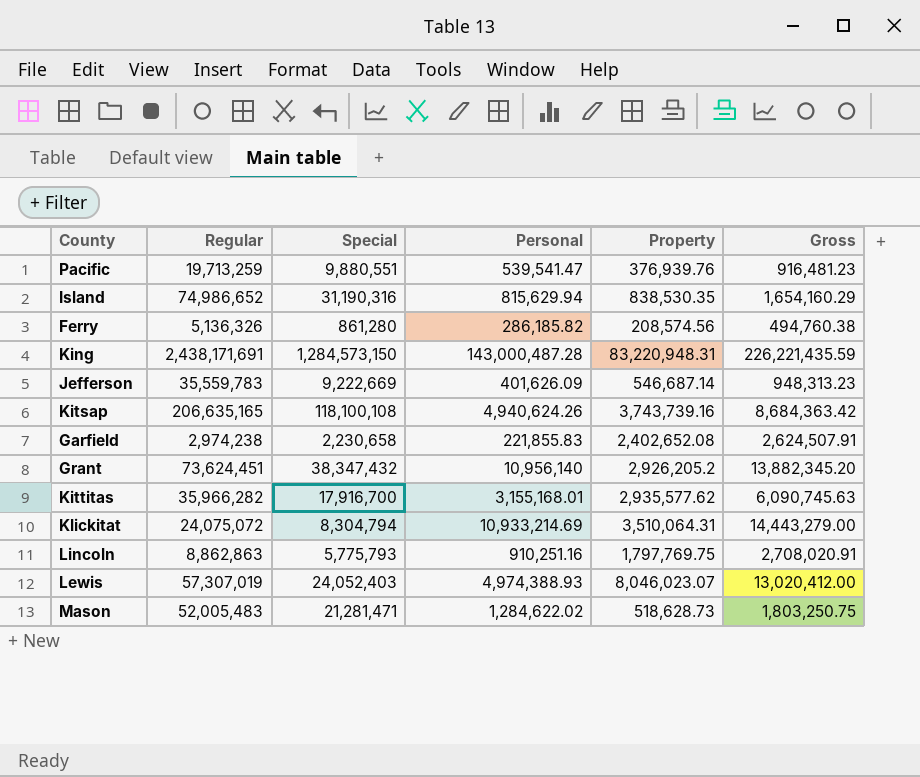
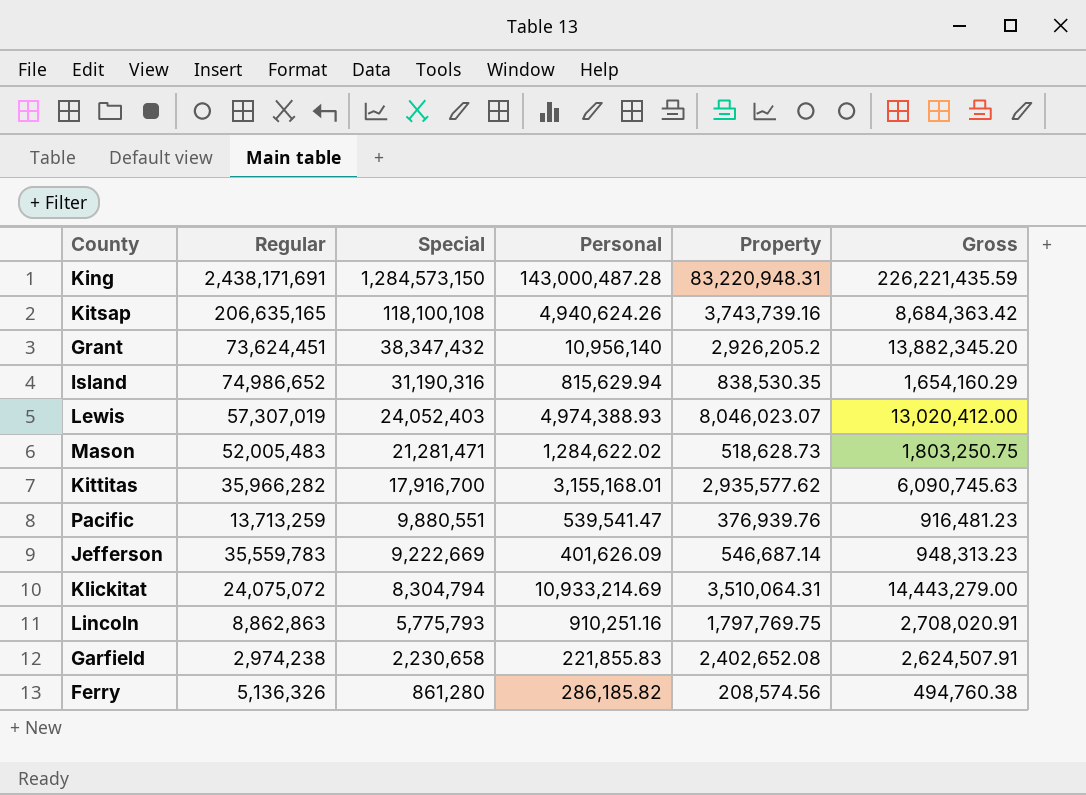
row order: none -> Special descending
Pacific | Regular: 19,713,259 -> 13,713,259

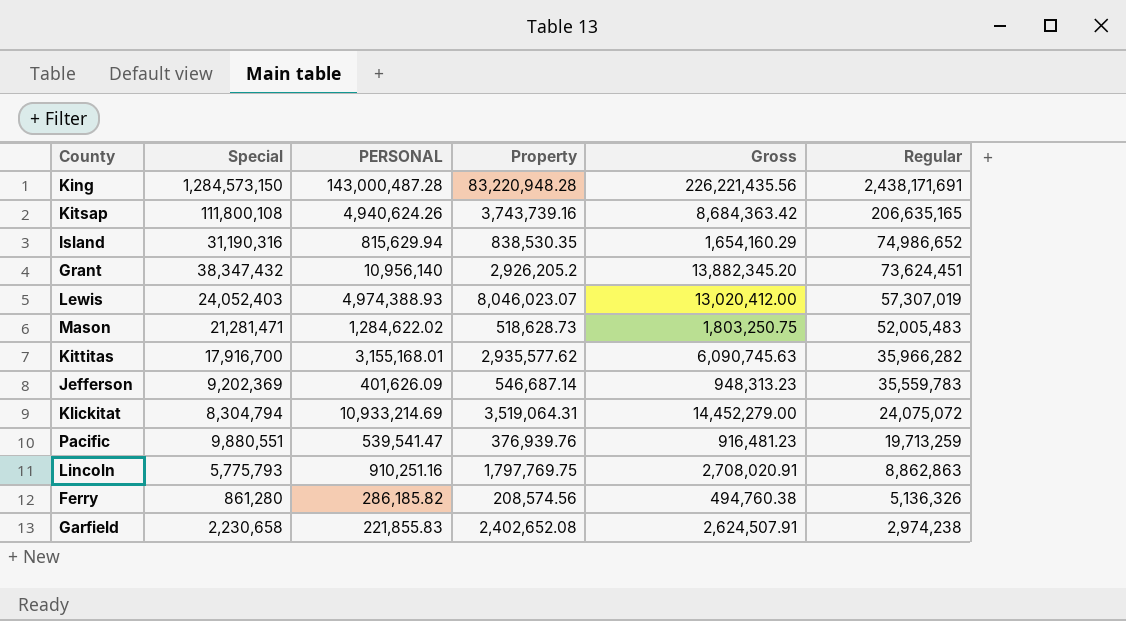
row order: Special descending -> Regular descending
column name: Personal -> PERSONAL
column Regular | position: 2 -> 6
King | Property: 83,220,948.31 -> 83,220,948.28
King | Gross: 226,221,435.59 -> 226,221,435.56
Kitsap | Special: 118,100,108 -> 111,800,108
Jefferson | Special: 9,222,669 -> 9,202,369
Klickitat | Property: 3,510,064.31 -> 3,519,064.31
Klickitat | Gross: 14,443,279.00 -> 14,452,279.00
Pacific | Regular: 13,713,259 -> 19,713,259

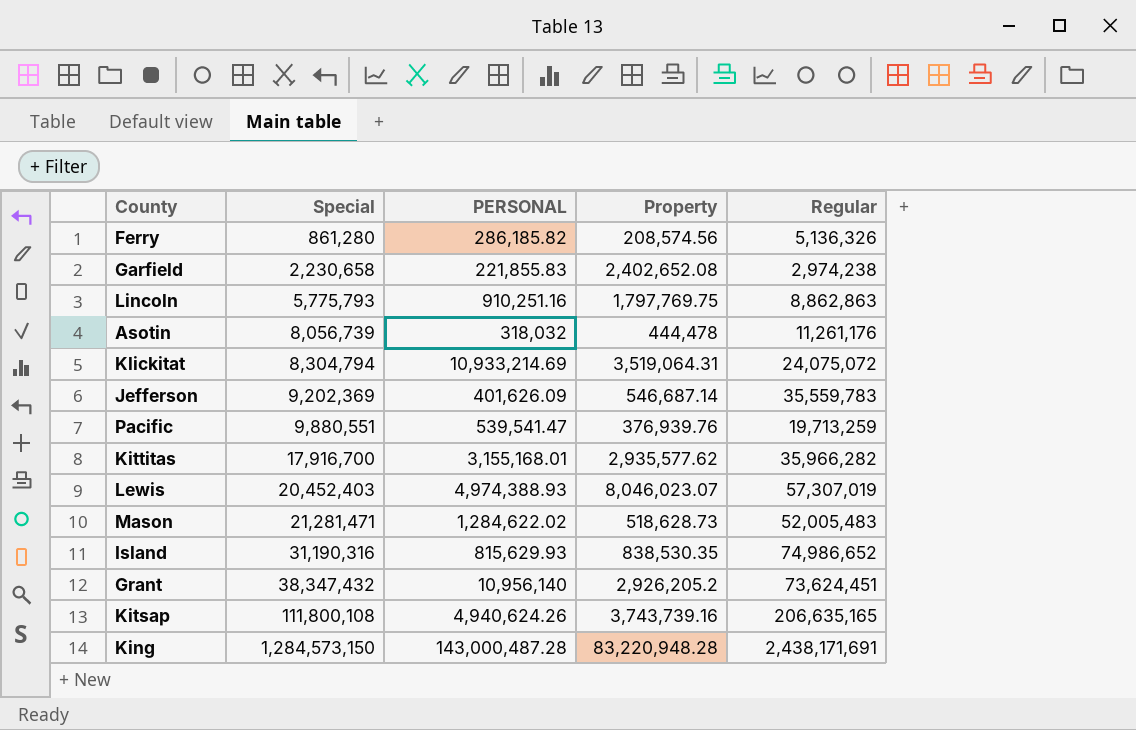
row order: Regular descending -> Special ascending
column Gross | formula: [PERSONAL] + [Property] -> none
row Asotin: none -> 8,056,739 | 318,032 | 444,478 | 11,261,176
Lewis | Special: 24,052,403 -> 20,452,403
Island | PERSONAL: 815,629.94 -> 815,629.93

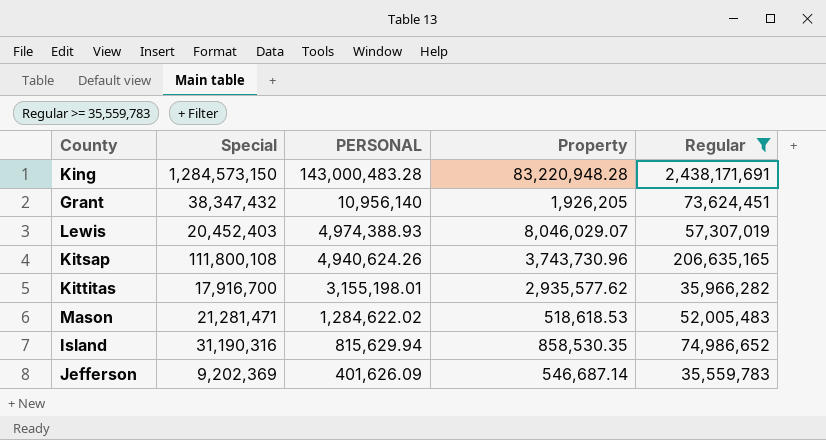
filter: none -> Regular >= 35,559,783
row order: Special ascending -> PERSONAL descending
King | PERSONAL: 143,000,487.28 -> 143,000,483.28
Grant | Property: 2,926,205.2 -> 1,926,205
Lewis | Property: 8,046,023.07 -> 8,046,029.07
Kitsap | Property: 3,743,739.16 -> 3,743,730.96
Kittitas | PERSONAL: 3,155,168.01 -> 3,155,198.01
Mason | Property: 518,628.73 -> 518,618.53
Island | PERSONAL: 815,629.93 -> 815,629.94
Island | Property: 838,530.35 -> 858,530.35

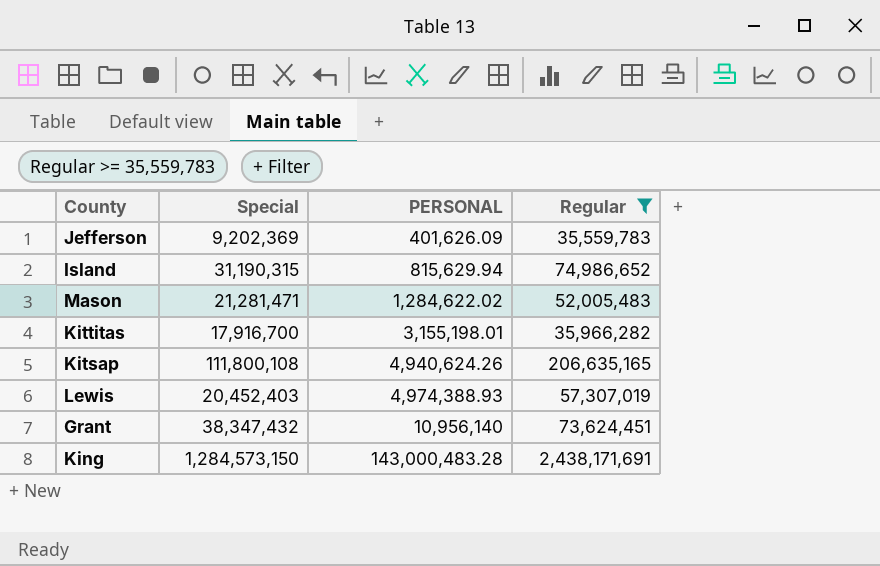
row order: PERSONAL descending -> PERSONAL ascending
column Property | position: 4 -> none
Island | Special: 31,190,316 -> 31,190,315

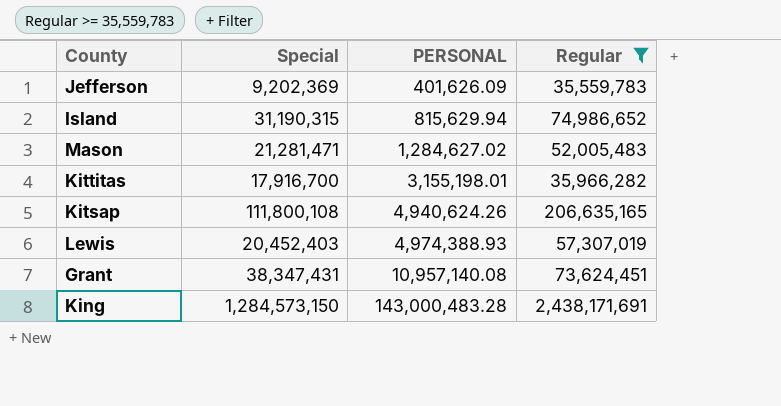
Mason | PERSONAL: 1,284,622.02 -> 1,284,627.02
Grant | Special: 38,347,432 -> 38,347,431
Grant | PERSONAL: 10,956,140 -> 10,957,140.08

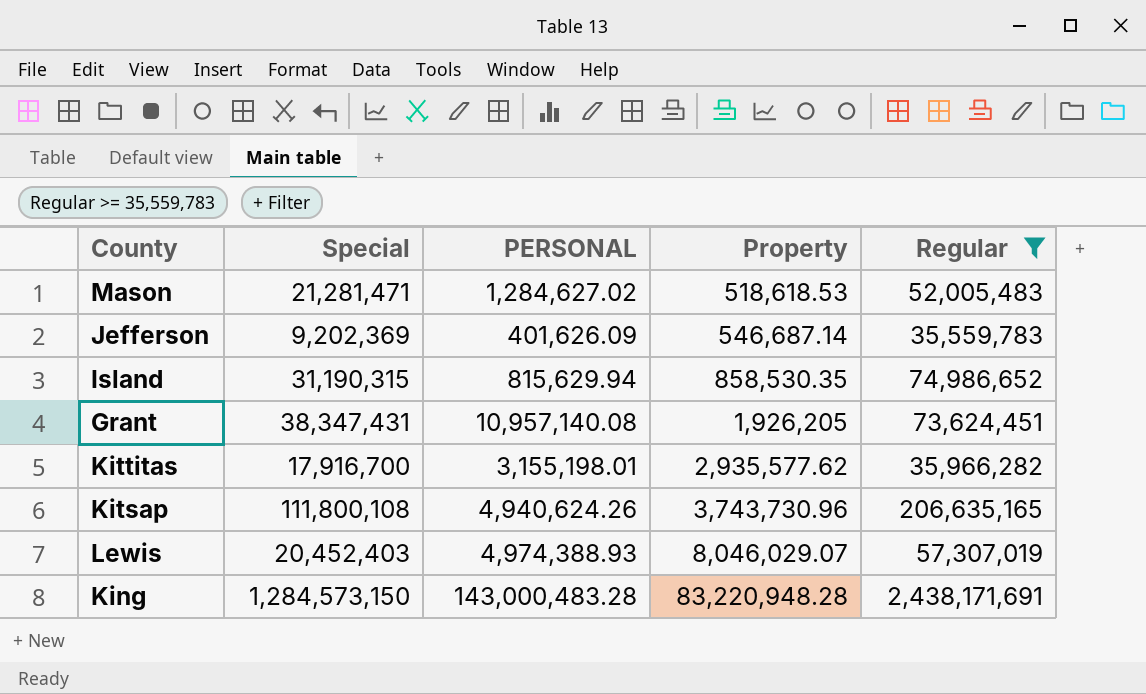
row order: PERSONAL ascending -> Property ascending
column Property | position: none -> 4

